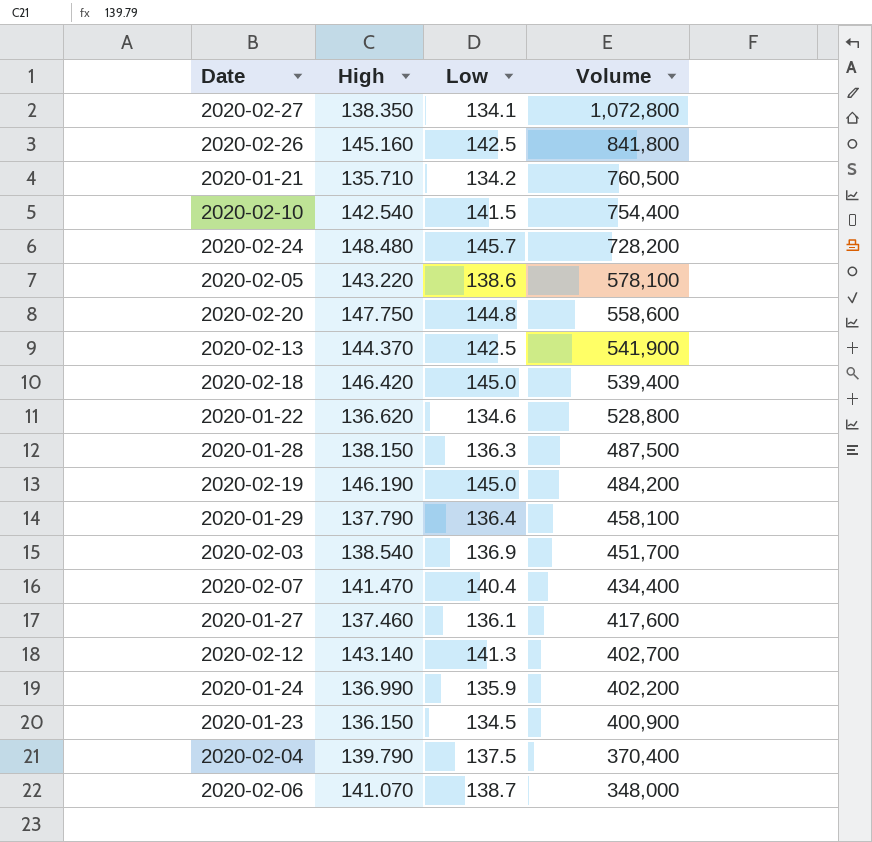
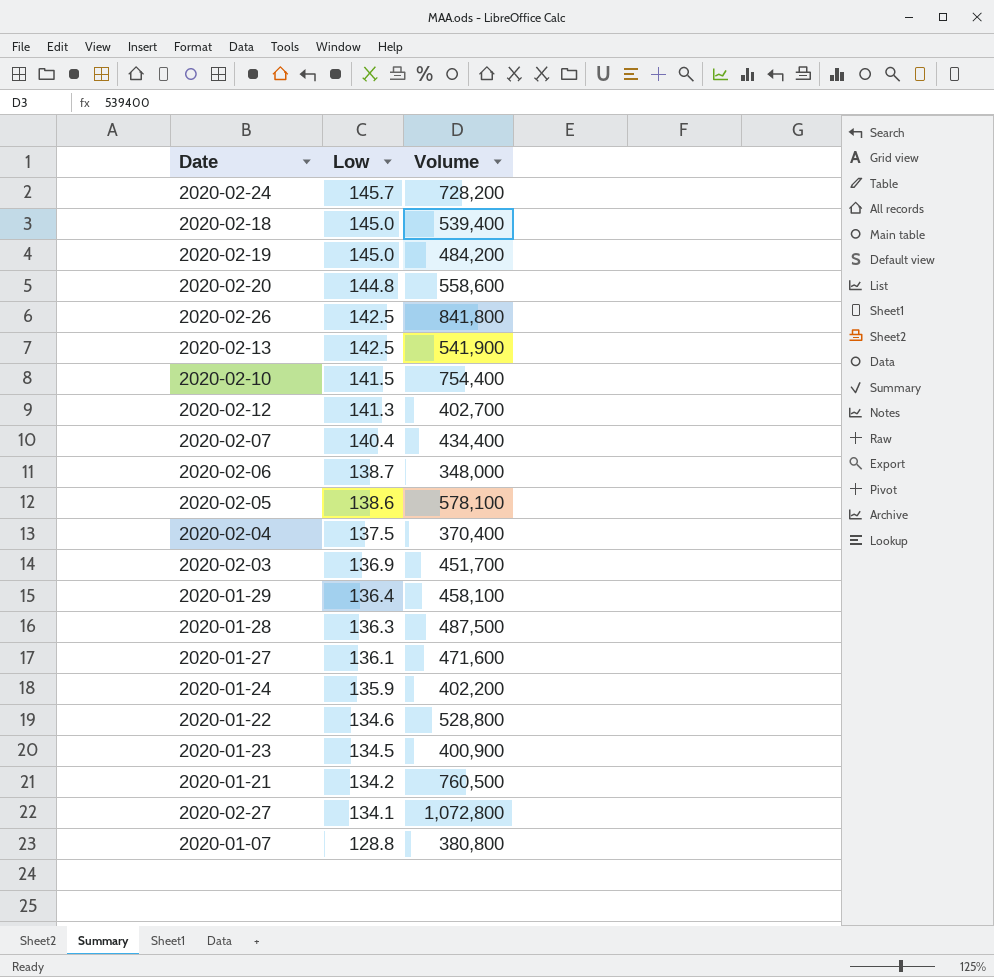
row order: Volume descending -> Low descending
column High | position: 2 -> none
2020-01-27 | Volume: 417,600 -> 471,600
row 2020-01-07: none -> 128.8 | 380,800

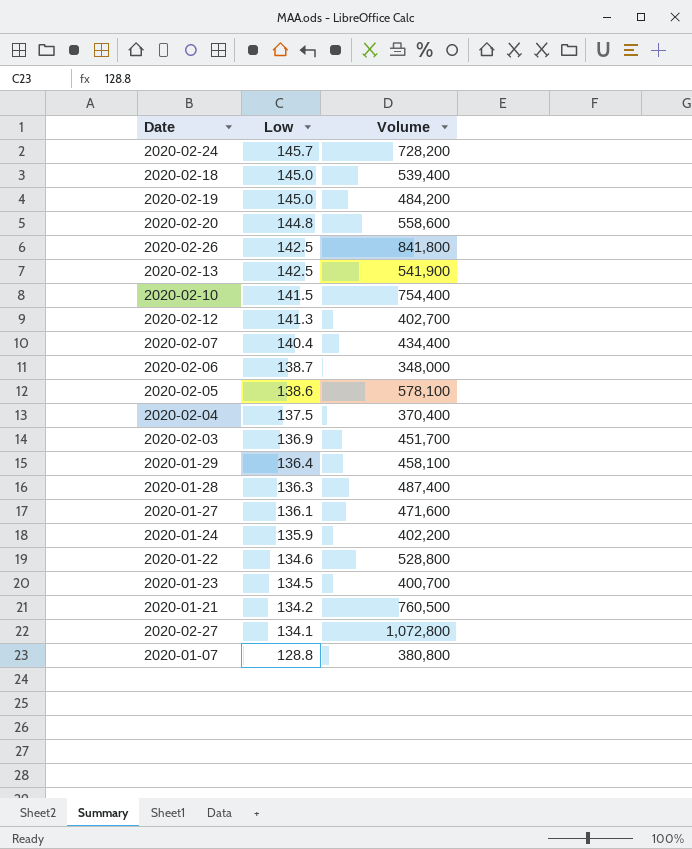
2020-01-28 | Volume: 487,500 -> 487,400
2020-01-23 | Volume: 400,900 -> 400,700

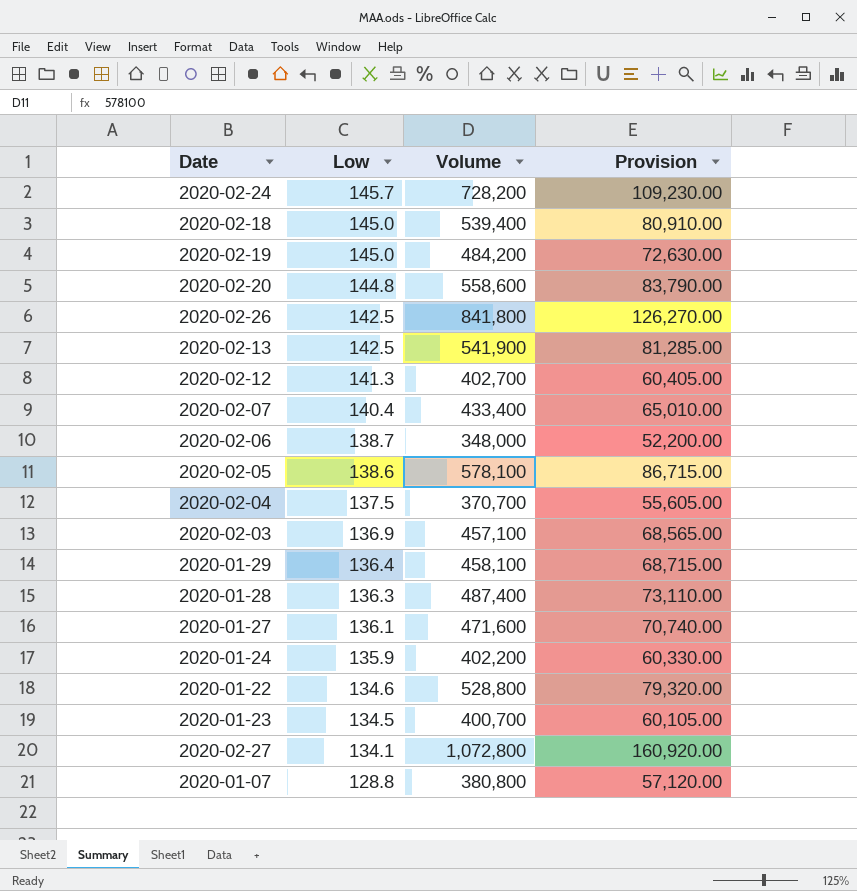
column Provision | formula: none -> [Volume] * 0.15
row 2020-02-10: 141.5 | 754,400 -> none
row 2020-01-21: 134.2 | 760,500 -> none
2020-02-07 | Volume: 434,400 -> 433,400
2020-02-04 | Volume: 370,400 -> 370,700
2020-02-03 | Volume: 451,700 -> 457,100

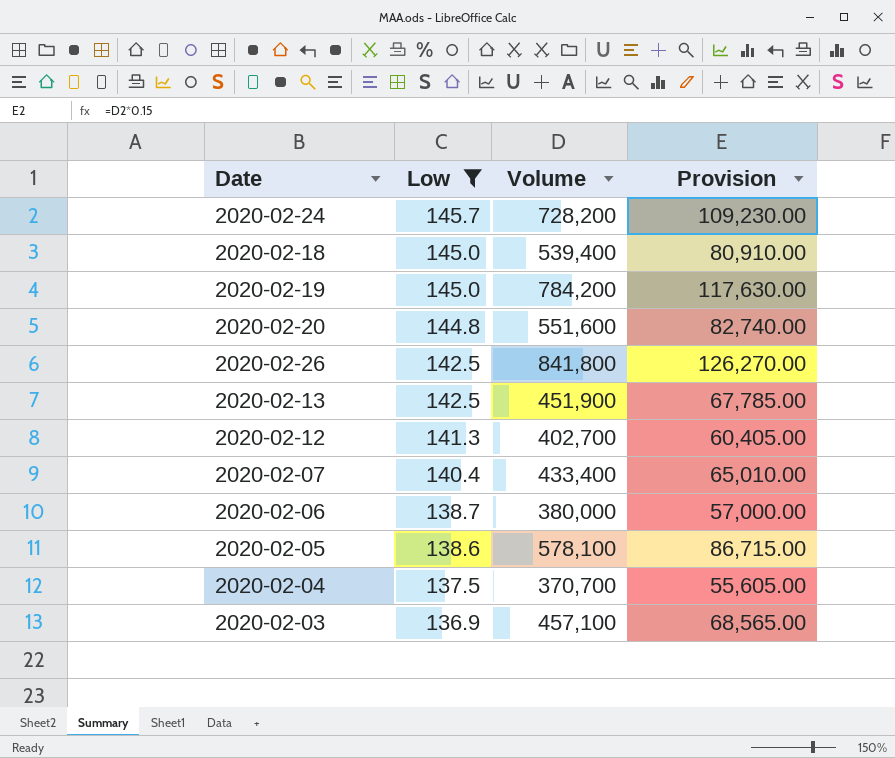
filter: none -> Low >= 136.9
2020-02-19 | Volume: 484,200 -> 784,200
2020-02-19 | Provision: 72,630.00 -> 117,630.00
2020-02-20 | Volume: 558,600 -> 551,600
2020-02-20 | Provision: 83,790.00 -> 82,740.00
2020-02-13 | Volume: 541,900 -> 451,900
2020-02-13 | Provision: 81,285.00 -> 67,785.00
2020-02-06 | Volume: 348,000 -> 380,000
2020-02-06 | Provision: 52,200.00 -> 57,000.00

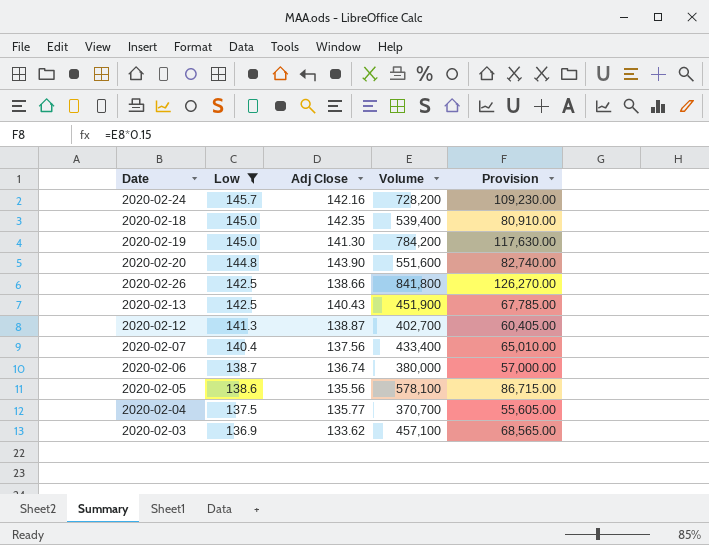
column Adj Close | position: none -> 3

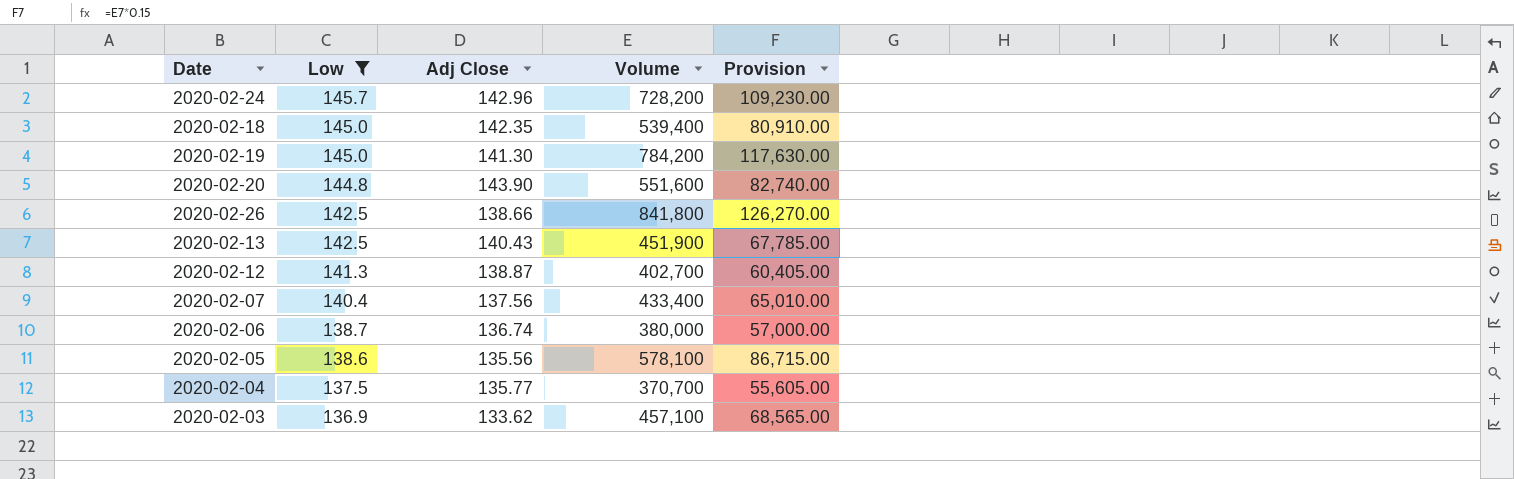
2020-02-24 | Adj Close: 142.16 -> 142.96

